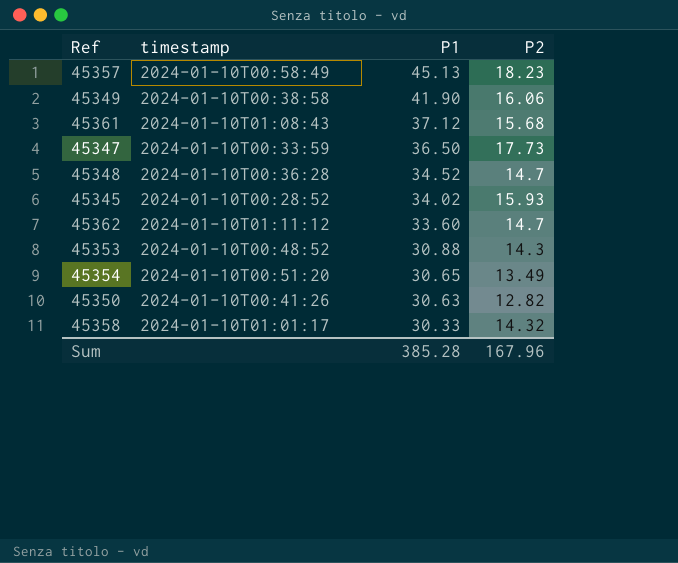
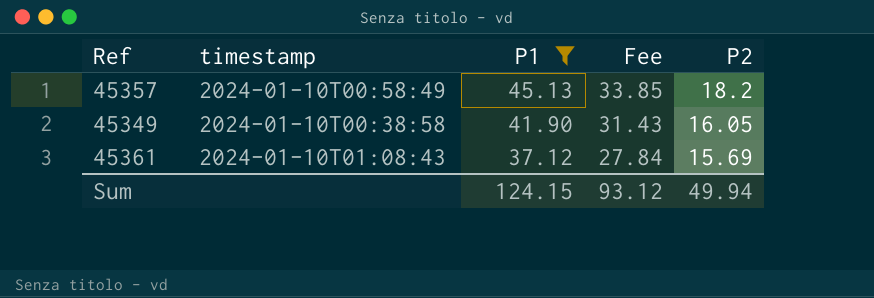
filter: none -> P1 >= 37.12
column Fee | formula: none -> [P1] * 0.75
45357 | P2: 18.23 -> 18.2
45349 | P2: 16.06 -> 16.05
45361 | P2: 15.68 -> 15.69
Sum | P1: 385.28 -> 124.15
Sum | P2: 167.96 -> 49.94

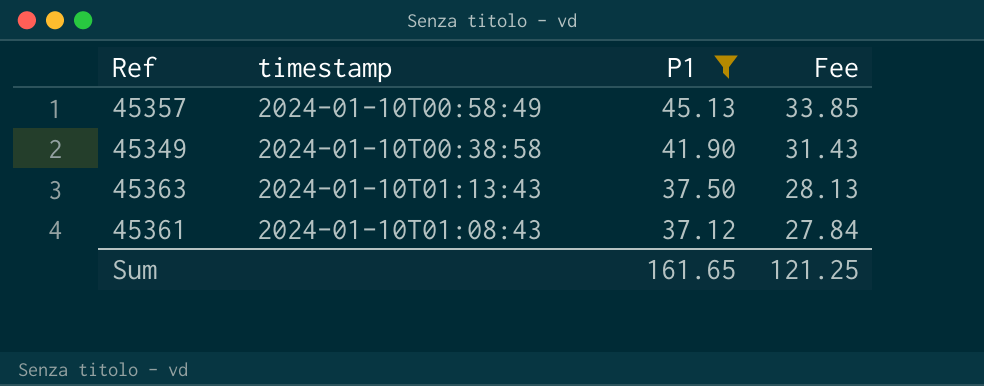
column P2 | position: 5 -> none
row 45363: none -> 2024-01-10T01:13:43 | 37.50 | 28.13
Sum | P1: 124.15 -> 161.65
Sum | Fee: 93.12 -> 121.25

